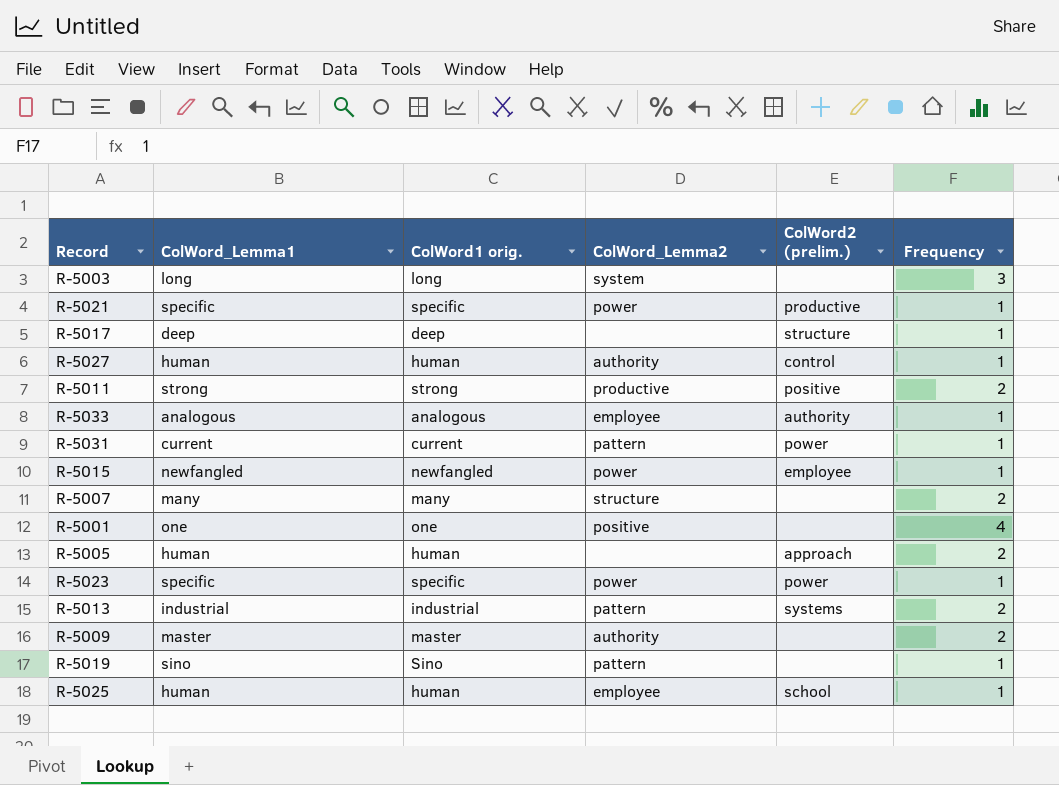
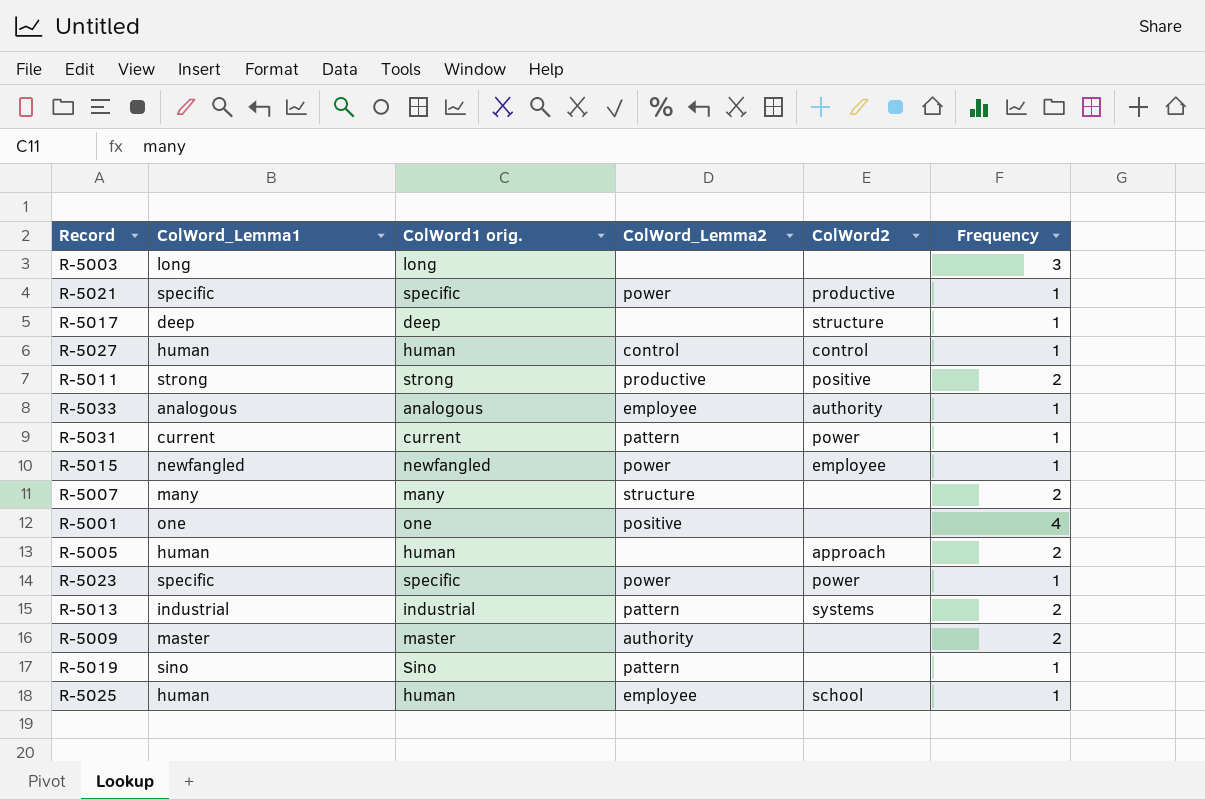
column name: ColWord2 (prelim.) -> ColWord2
R-5003 | ColWord_Lemma2: system -> none
R-5027 | ColWord_Lemma2: authority -> control

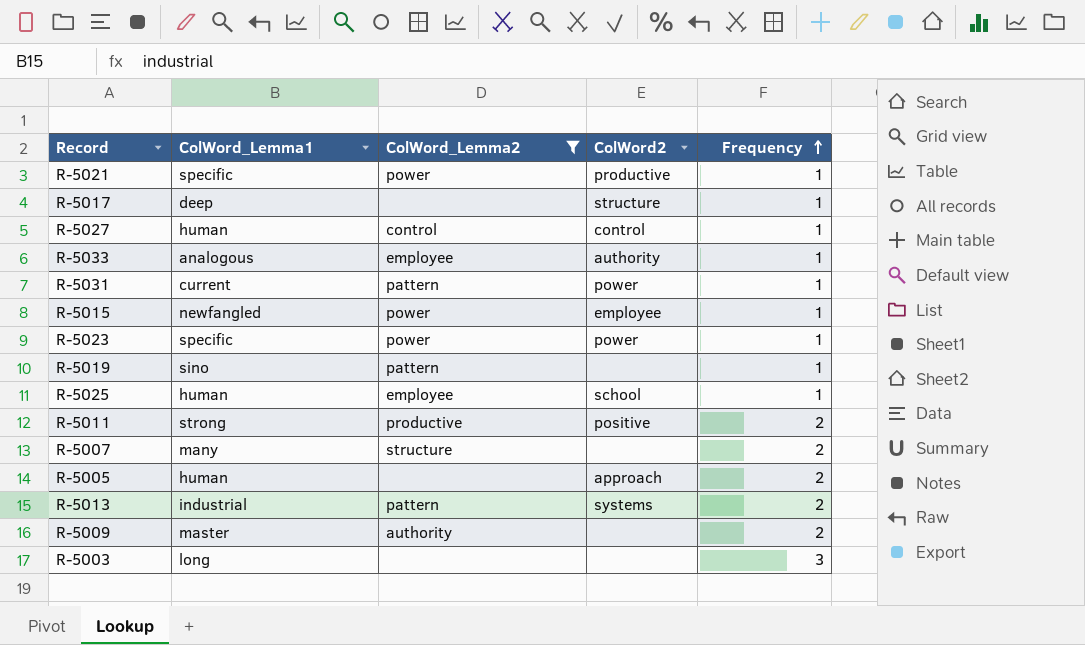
filter: none -> ColWord_Lemma2 != positive
row order: none -> Frequency ascending
column ColWord1 orig. | position: 3 -> none

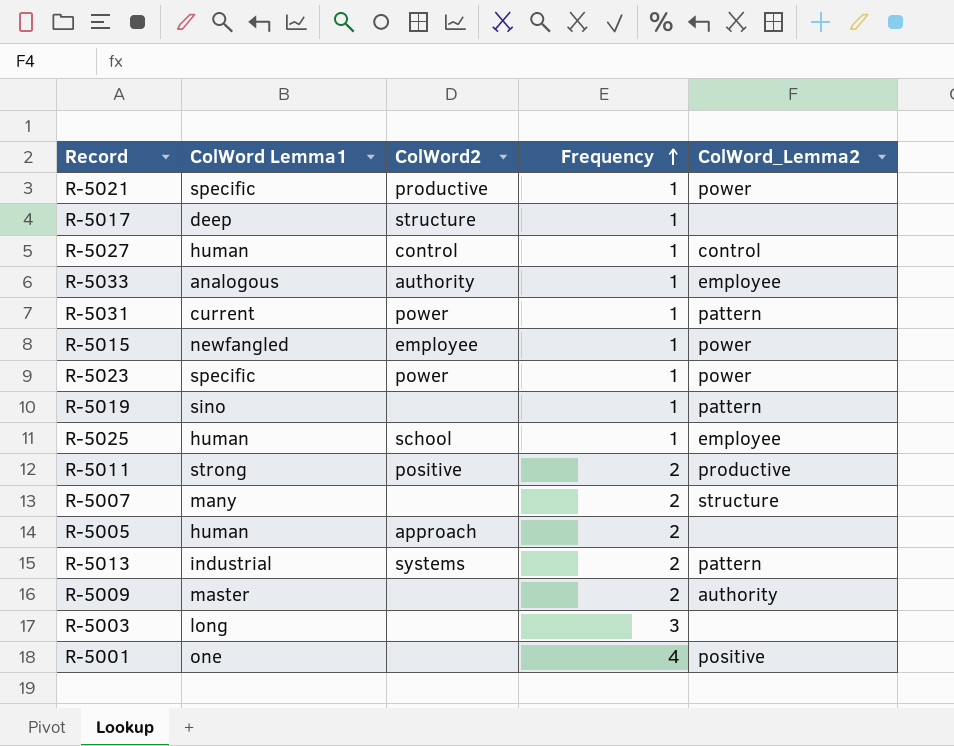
filter: ColWord_Lemma2 != positive -> none
column name: ColWord_Lemma1 -> ColWord Lemma1
column ColWord_Lemma2 | position: 3 -> 5

